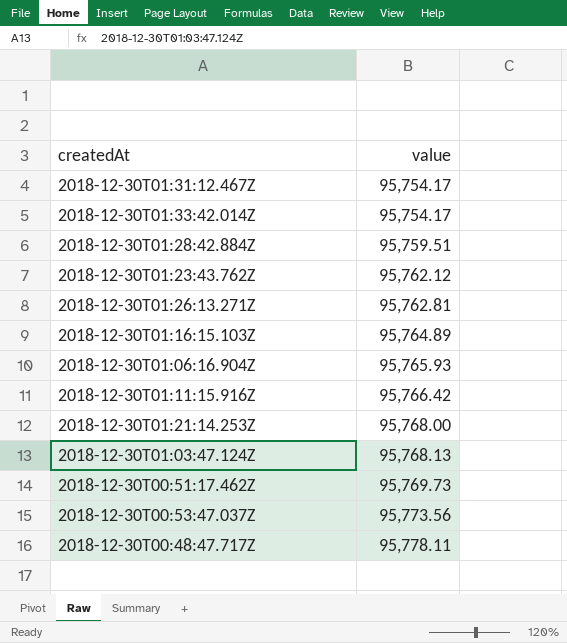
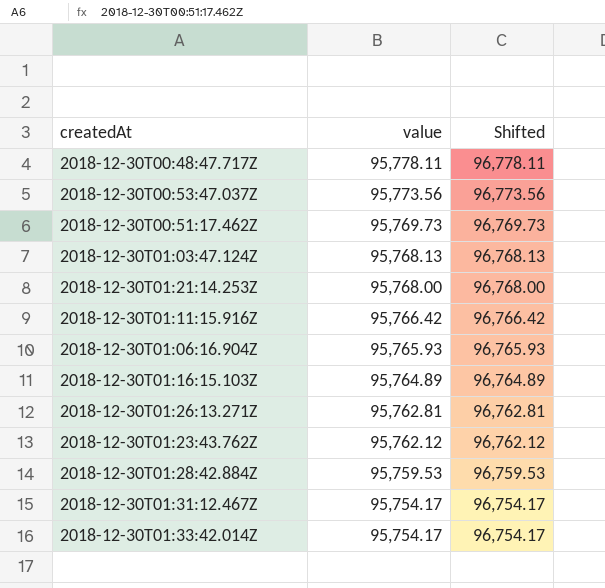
row order: value ascending -> value descending
column Shifted | formula: none -> [value] + 1000
2018-12-30T01:28:42.884Z | value: 95,759.51 -> 95,759.53

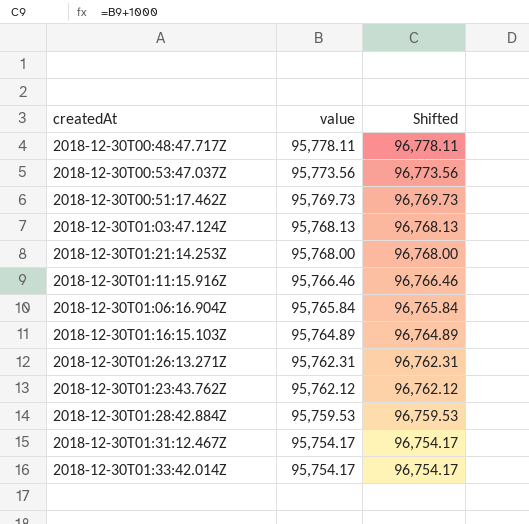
2018-12-30T01:11:15.916Z | value: 95,766.42 -> 95,766.46
2018-12-30T01:11:15.916Z | Shifted: 96,766.42 -> 96,766.46
2018-12-30T01:06:16.904Z | value: 95,765.93 -> 95,765.84
2018-12-30T01:06:16.904Z | Shifted: 96,765.93 -> 96,765.84
2018-12-30T01:26:13.271Z | value: 95,762.81 -> 95,762.31
2018-12-30T01:26:13.271Z | Shifted: 96,762.81 -> 96,762.31

